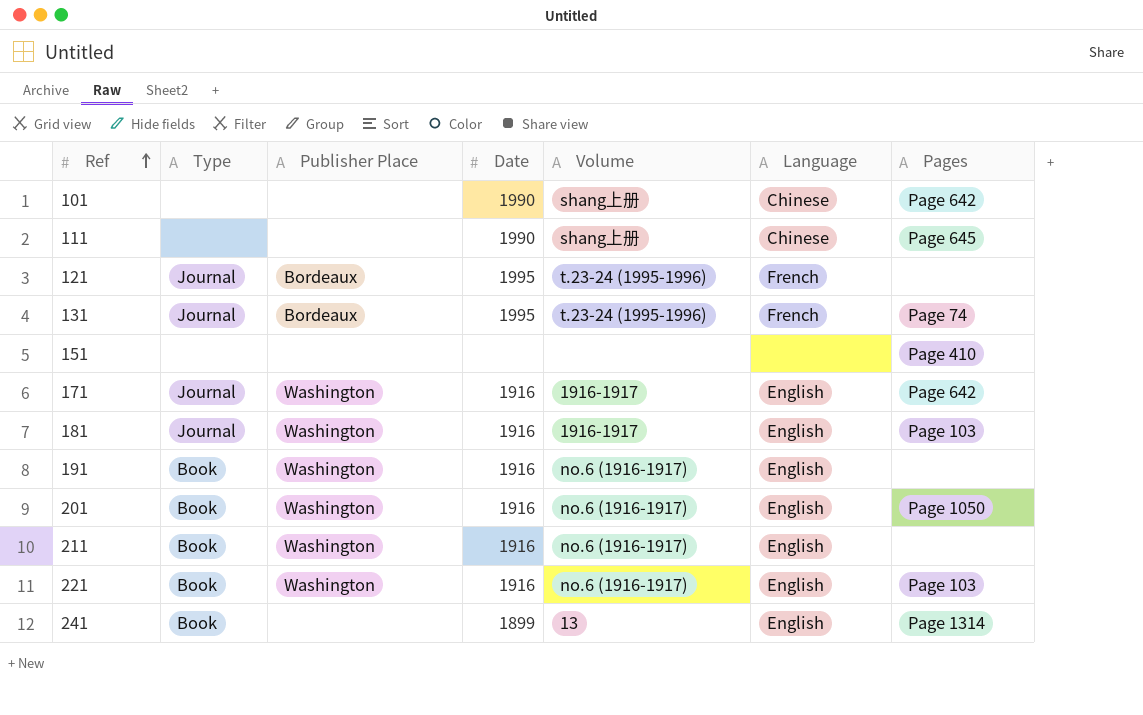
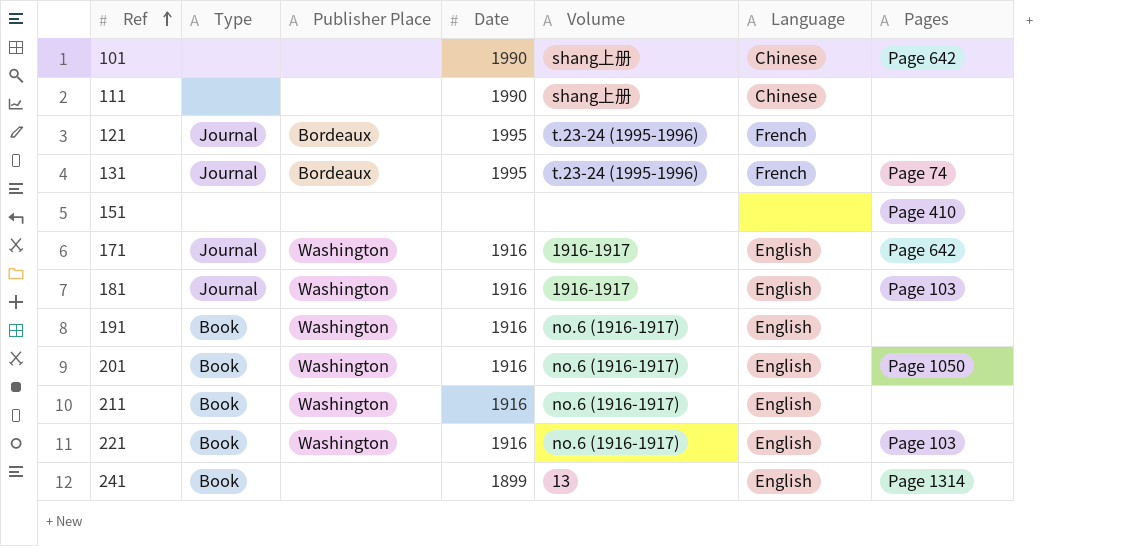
111 | Pages: Page 645 -> none

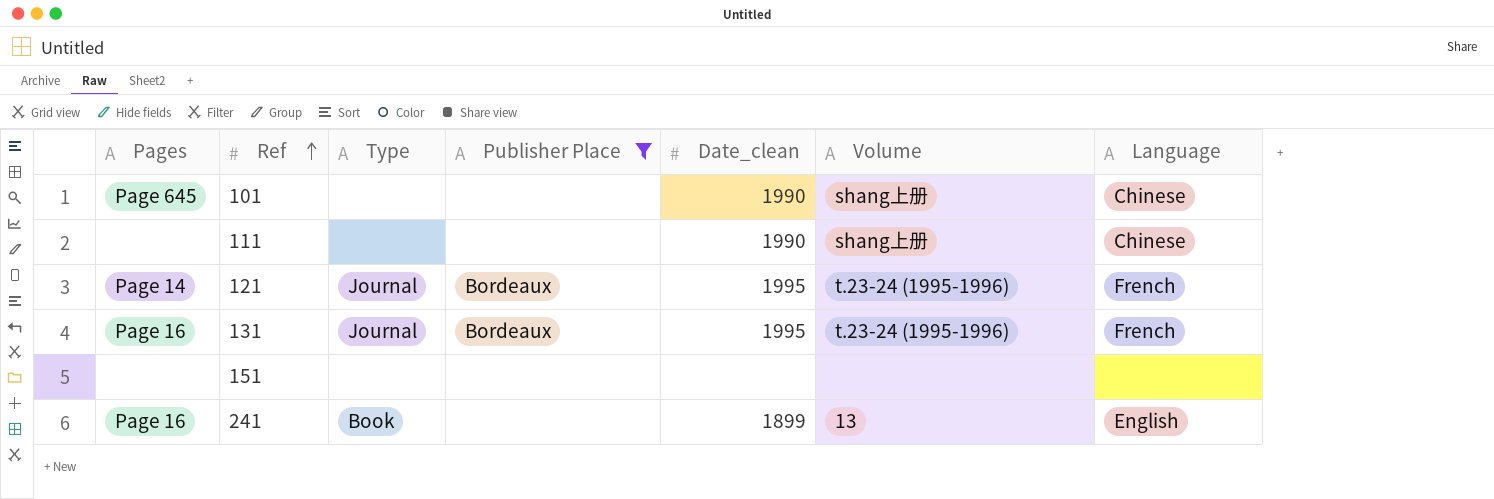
filter: none -> Publisher Place != Washington
column Pages | position: 7 -> 1
column name: Date -> Date_clean
101 | Pages: Page 642 -> Page 645
121 | Pages: none -> Page 14
131 | Pages: Page 74 -> Page 16
151 | Pages: Page 410 -> none
241 | Pages: Page 1314 -> Page 16

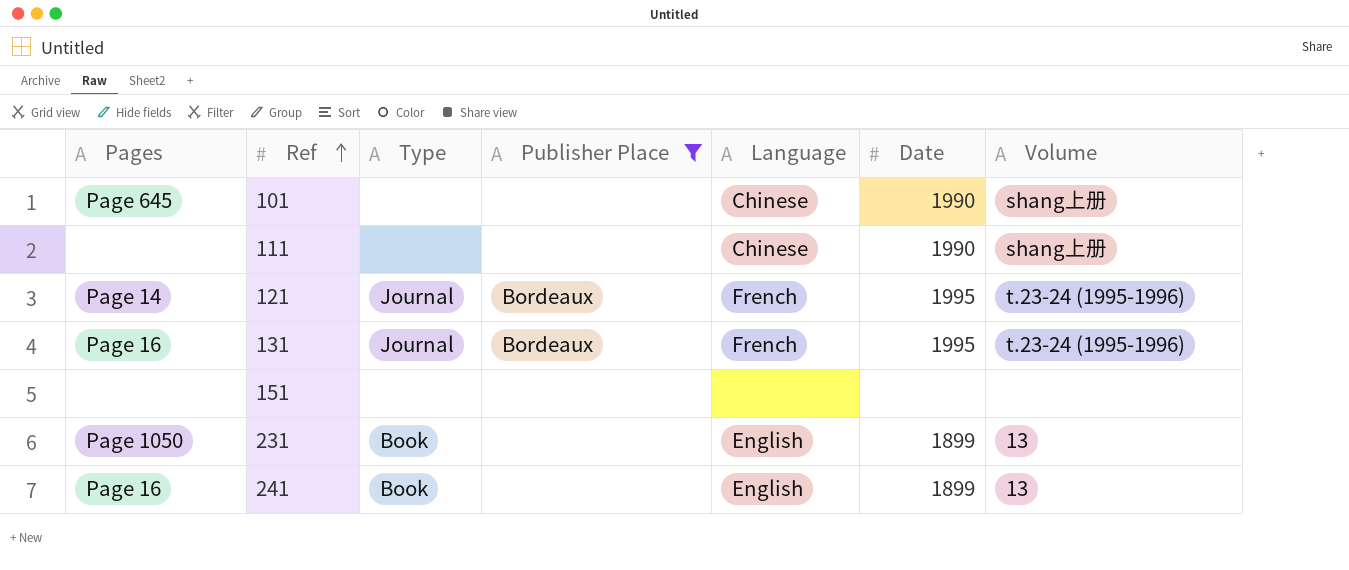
column Language | position: 7 -> 5
column name: Date_clean -> Date
row 231: none -> Page 1050 | Book | none | English | 1899 | 13

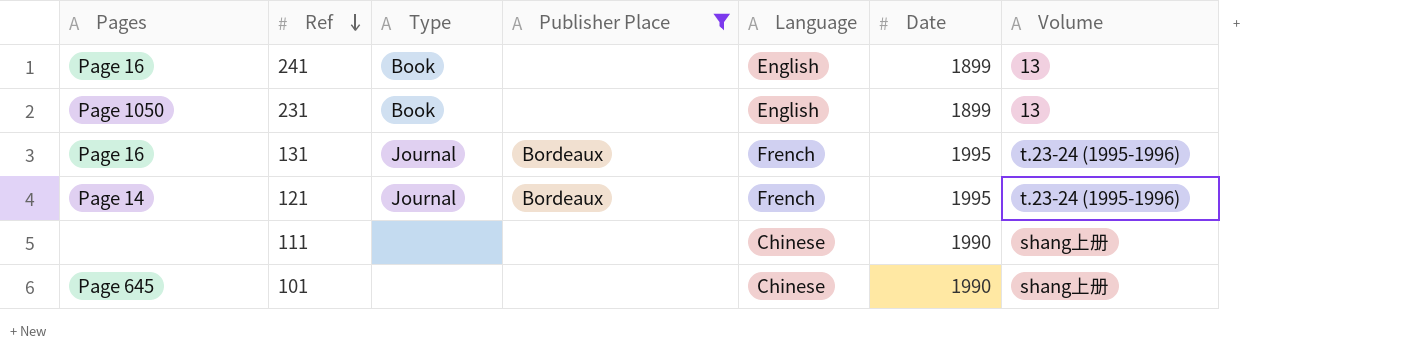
row order: Ref ascending -> Ref descending
row 151: none | none | none | none | none | none -> none

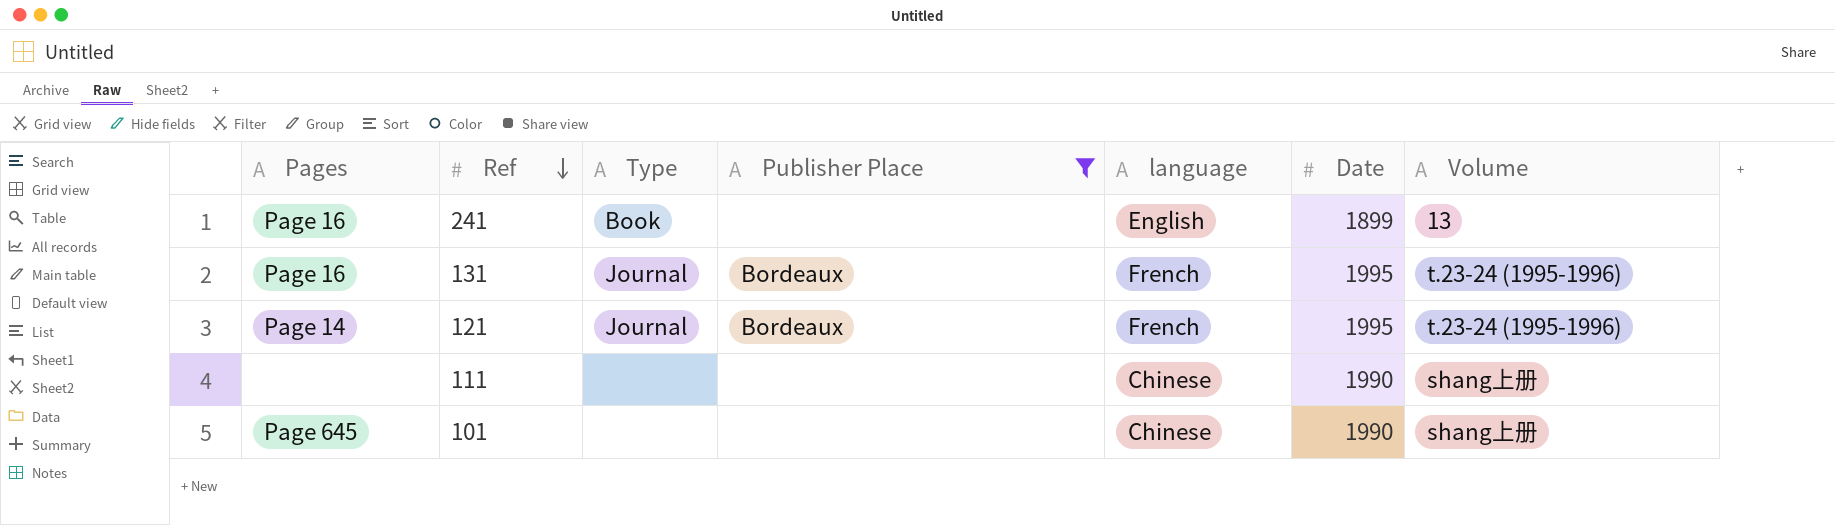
column name: Language -> language
row 231: Page 1050 | Book | none | English | 1899 | 13 -> none

